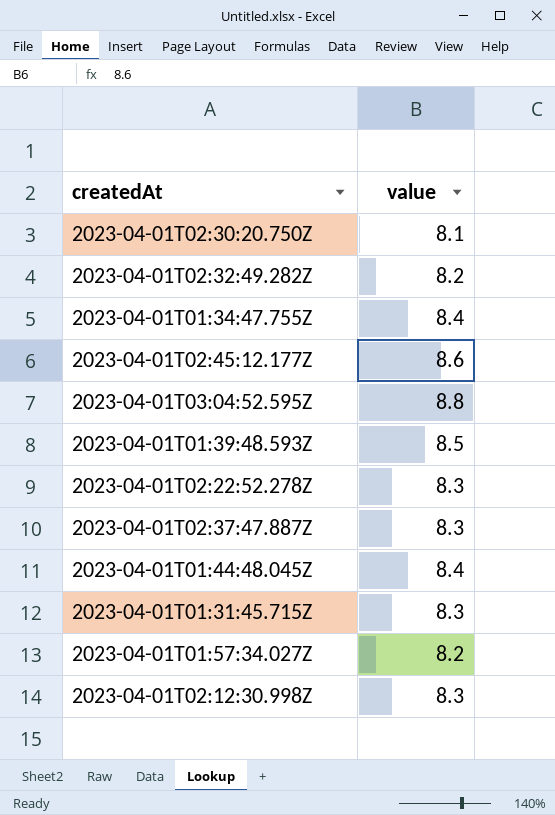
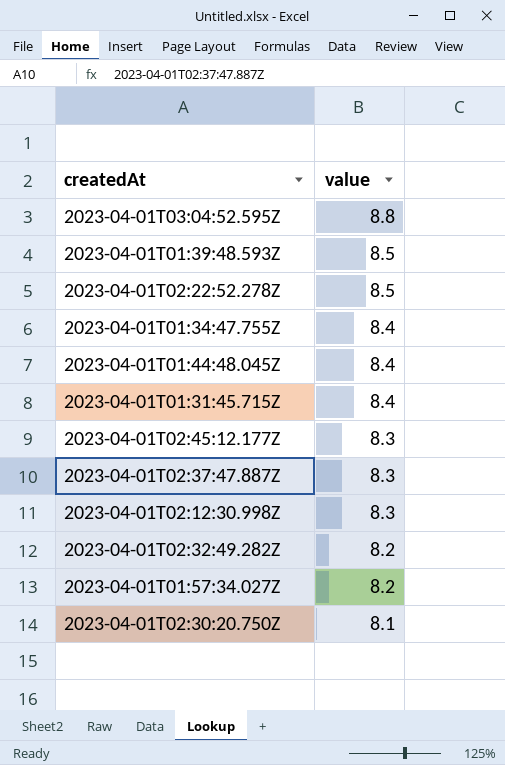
row order: none -> value descending
2023-04-01T02:22:52.278Z | value: 8.3 -> 8.5
2023-04-01T01:31:45.715Z | value: 8.3 -> 8.4
2023-04-01T02:45:12.177Z | value: 8.6 -> 8.3

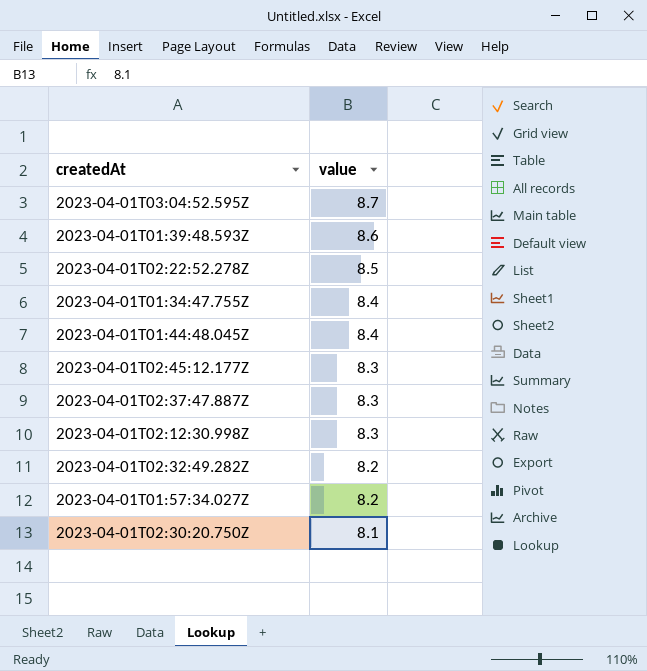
row 2023-04-01T01:31:45.715Z: 8.4 -> none
2023-04-01T03:04:52.595Z | value: 8.8 -> 8.7
2023-04-01T01:39:48.593Z | value: 8.5 -> 8.6

